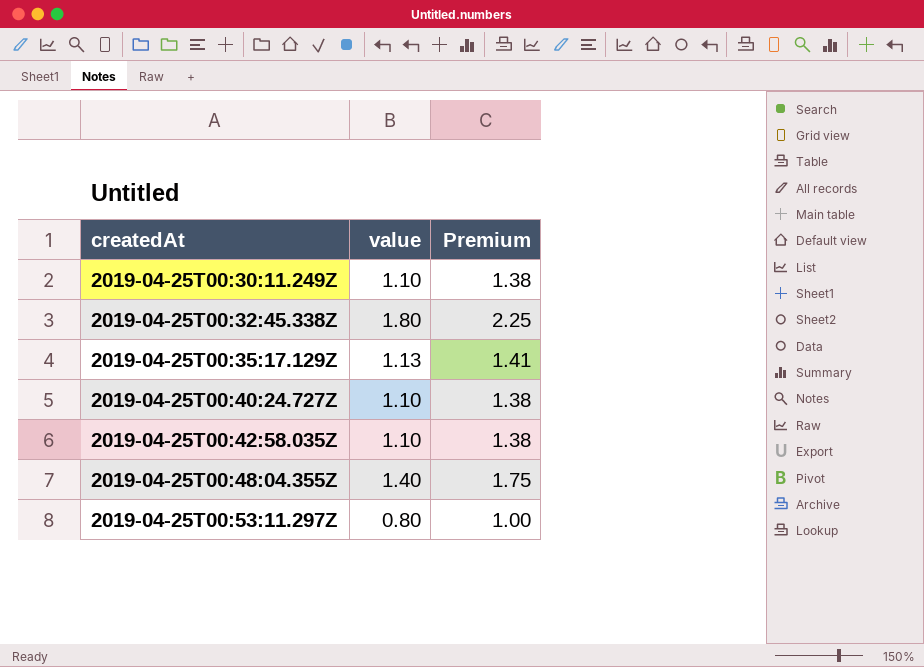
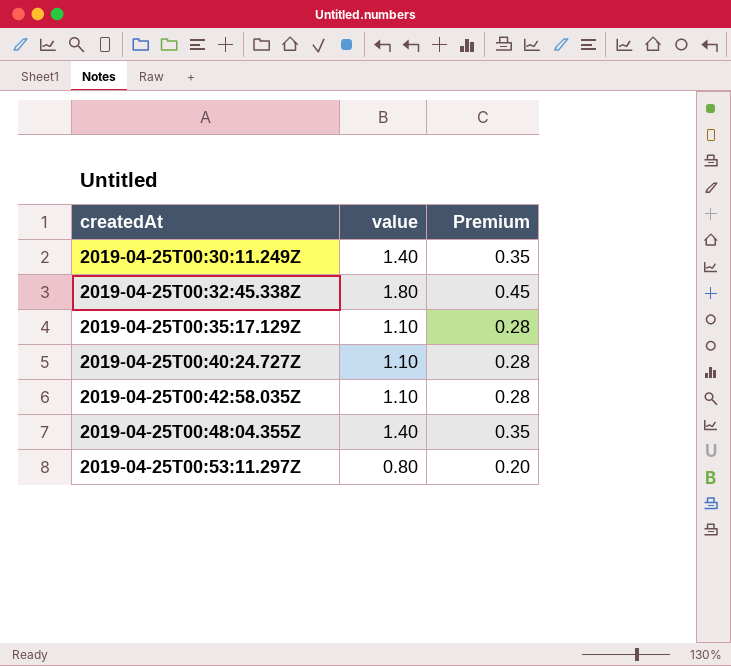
column Premium | formula: [value] * 1.25 -> [value] * 0.25
2019-04-25T00:30:11.249Z | value: 1.10 -> 1.40
2019-04-25T00:35:17.129Z | value: 1.13 -> 1.10

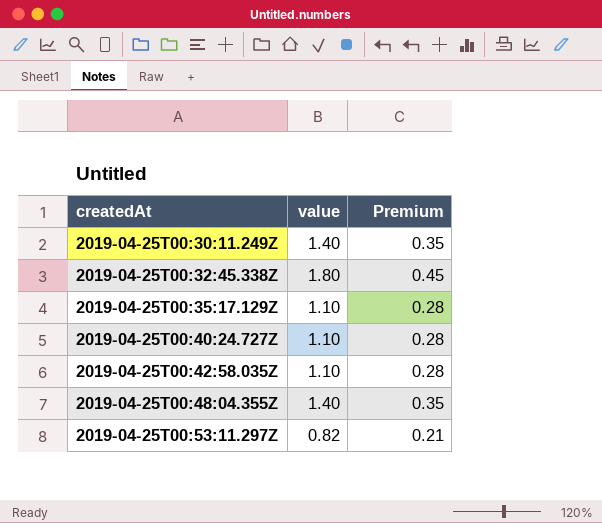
2019-04-25T00:53:11.297Z | value: 0.80 -> 0.82
2019-04-25T00:53:11.297Z | Premium: 0.20 -> 0.21

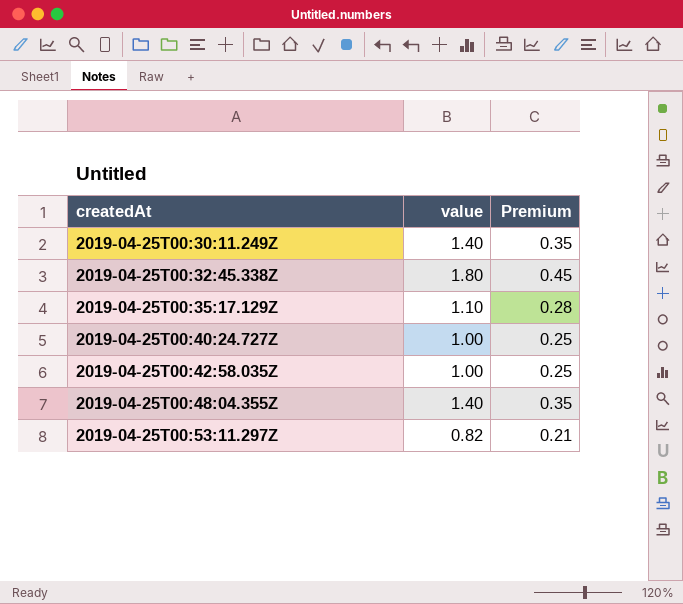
2019-04-25T00:40:24.727Z | value: 1.10 -> 1.00
2019-04-25T00:40:24.727Z | Premium: 0.28 -> 0.25
2019-04-25T00:42:58.035Z | value: 1.10 -> 1.00
2019-04-25T00:42:58.035Z | Premium: 0.28 -> 0.25

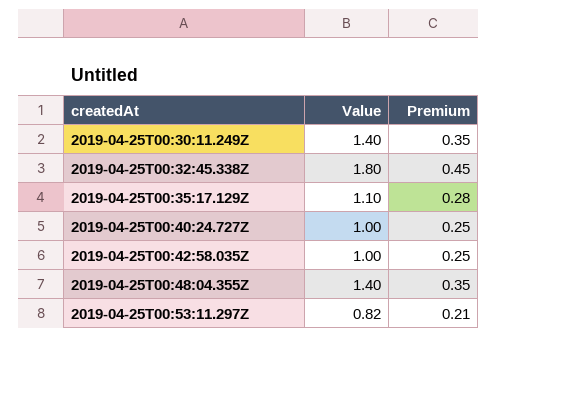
column name: value -> Value

